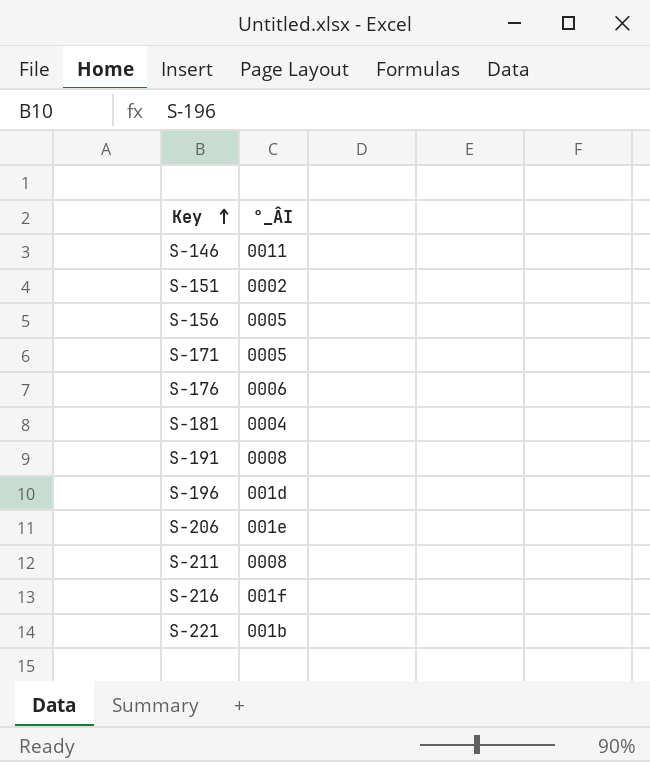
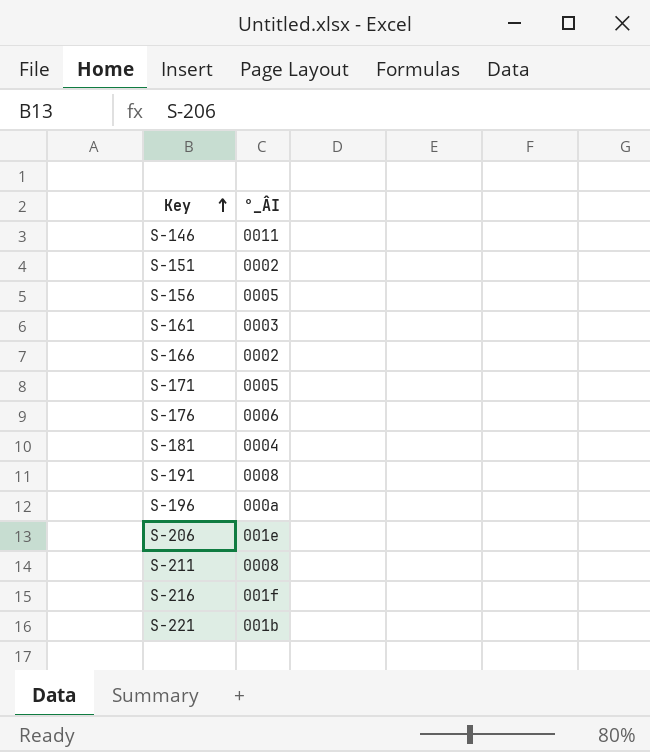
row S-161: none -> 0003
row S-166: none -> 0002
S-196 | °_ÂI: 001d -> 000a

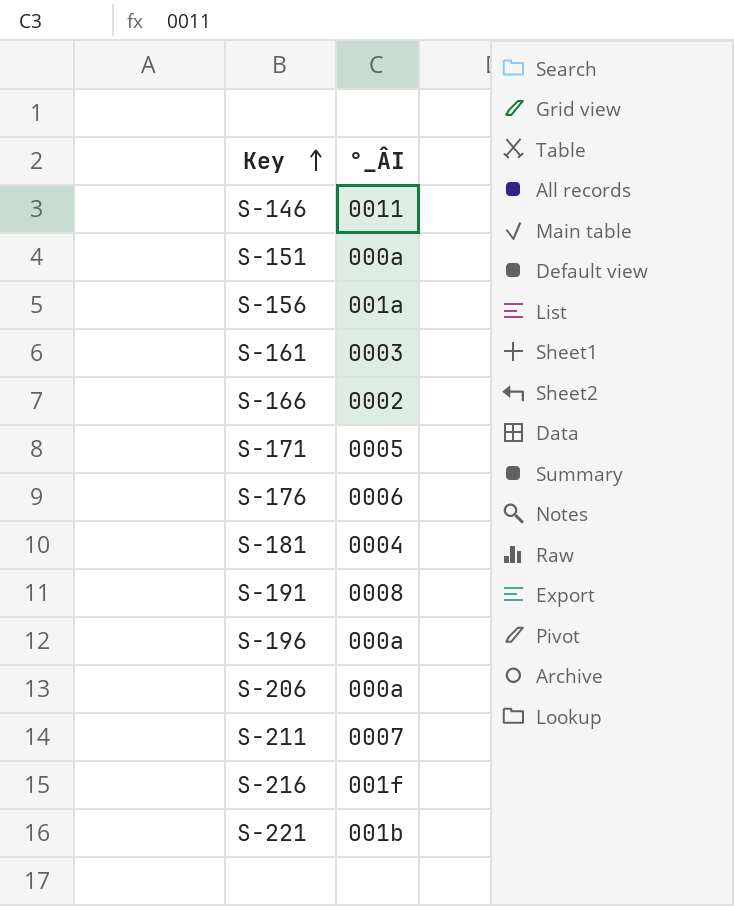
S-151 | °_ÂI: 0002 -> 000a
S-156 | °_ÂI: 0005 -> 001a
S-206 | °_ÂI: 001e -> 000a
S-211 | °_ÂI: 0008 -> 0007

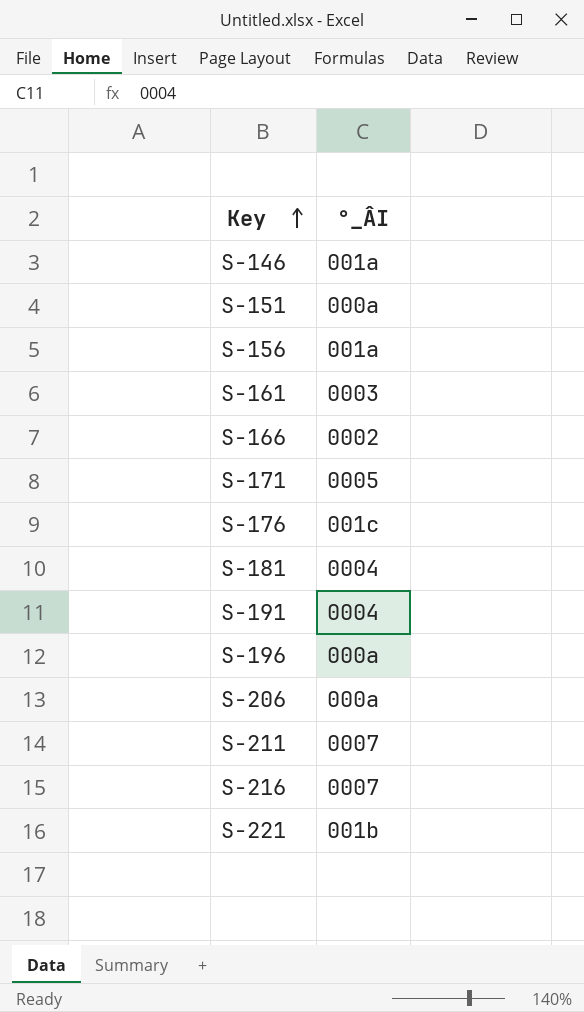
S-146 | °_ÂI: 0011 -> 001a
S-176 | °_ÂI: 0006 -> 001c
S-191 | °_ÂI: 0008 -> 0004
S-216 | °_ÂI: 001f -> 0007

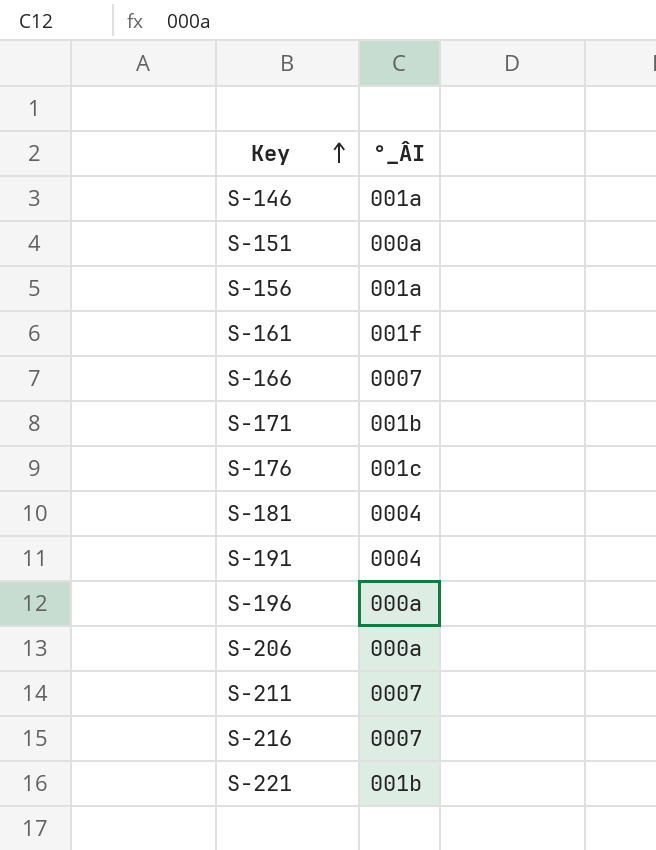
S-161 | °_ÂI: 0003 -> 001f
S-166 | °_ÂI: 0002 -> 0007
S-171 | °_ÂI: 0005 -> 001b

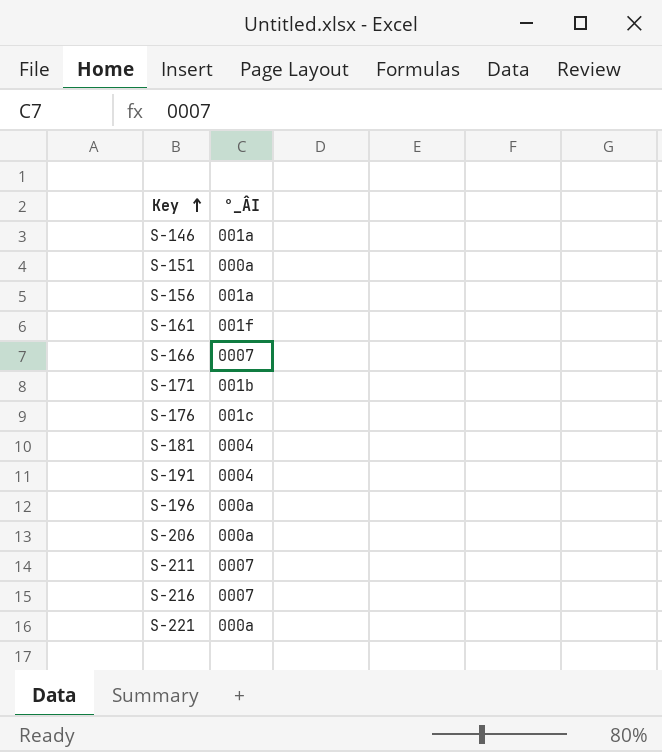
S-221 | °_ÂI: 001b -> 000a

